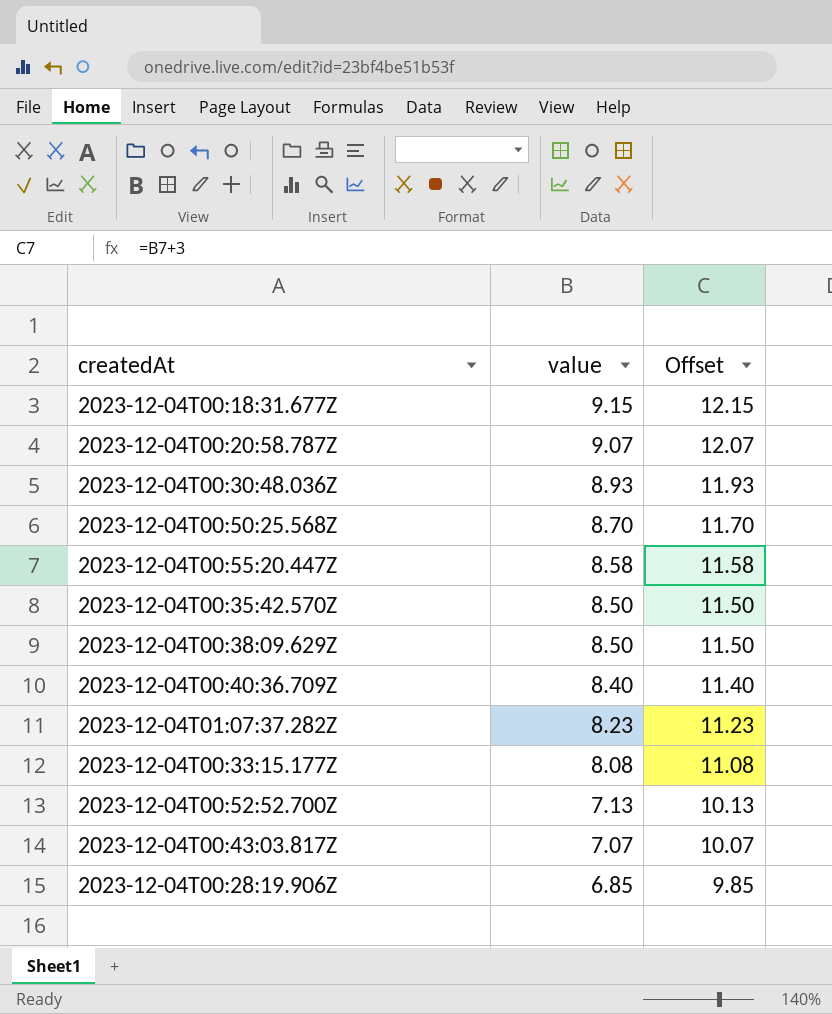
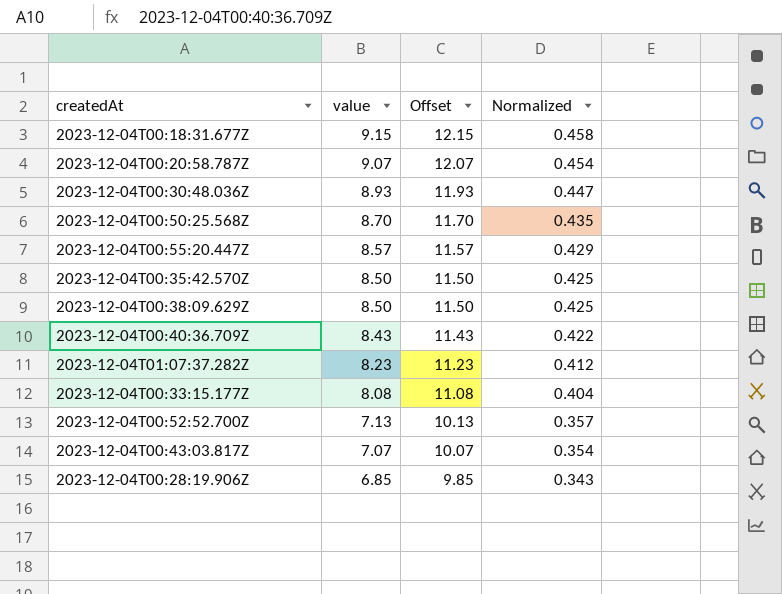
column Normalized | formula: none -> [value] * 0.05
2023-12-04T00:55:20.447Z | value: 8.58 -> 8.57
2023-12-04T00:55:20.447Z | Offset: 11.58 -> 11.57
2023-12-04T00:40:36.709Z | value: 8.40 -> 8.43
2023-12-04T00:40:36.709Z | Offset: 11.40 -> 11.43

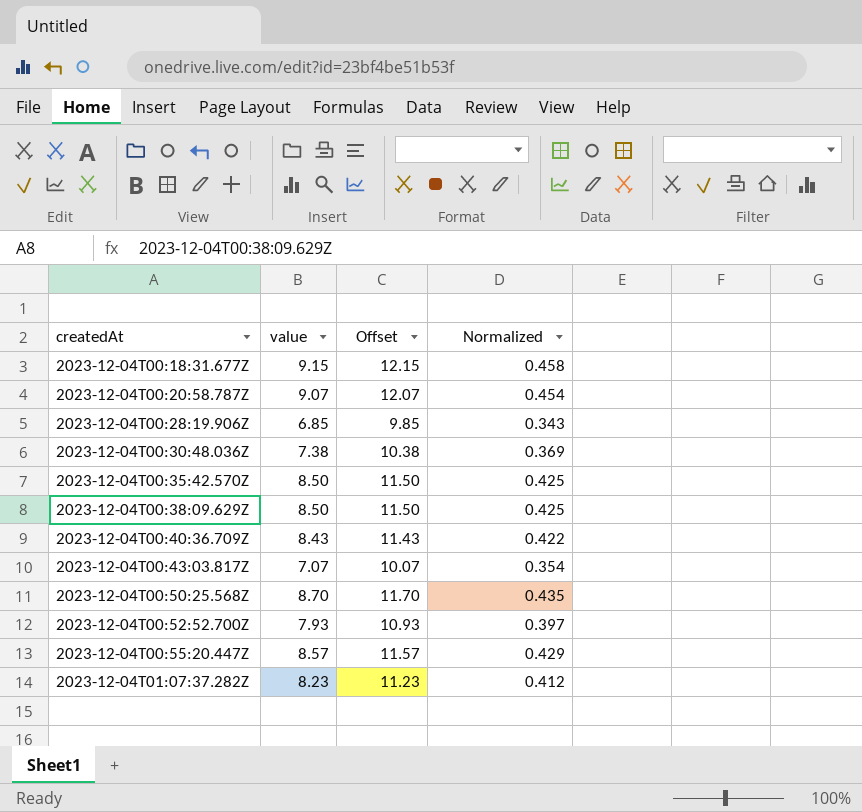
row order: value descending -> createdAt ascending
row 2023-12-04T00:33:15.177Z: 8.08 | 11.08 | 0.404 -> none
2023-12-04T00:30:48.036Z | value: 8.93 -> 7.38
2023-12-04T00:30:48.036Z | Offset: 11.93 -> 10.38
2023-12-04T00:30:48.036Z | Normalized: 0.447 -> 0.369
2023-12-04T00:52:52.700Z | value: 7.13 -> 7.93
2023-12-04T00:52:52.700Z | Offset: 10.13 -> 10.93
2023-12-04T00:52:52.700Z | Normalized: 0.357 -> 0.397

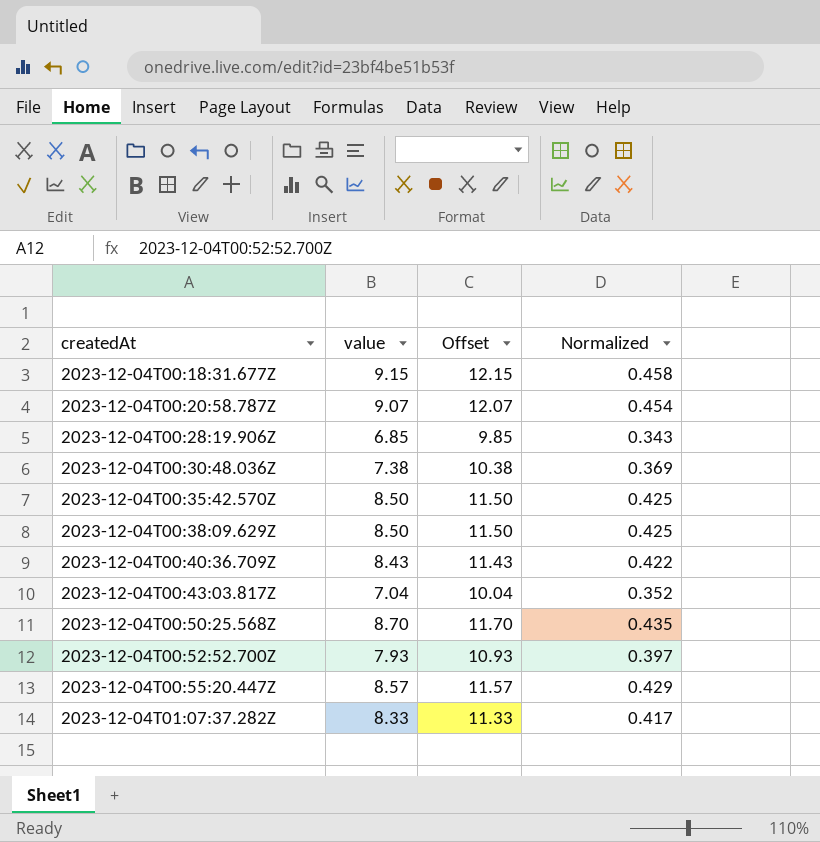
2023-12-04T00:43:03.817Z | value: 7.07 -> 7.04
2023-12-04T00:43:03.817Z | Offset: 10.07 -> 10.04
2023-12-04T00:43:03.817Z | Normalized: 0.354 -> 0.352
2023-12-04T01:07:37.282Z | value: 8.23 -> 8.33
2023-12-04T01:07:37.282Z | Offset: 11.23 -> 11.33
2023-12-04T01:07:37.282Z | Normalized: 0.412 -> 0.417

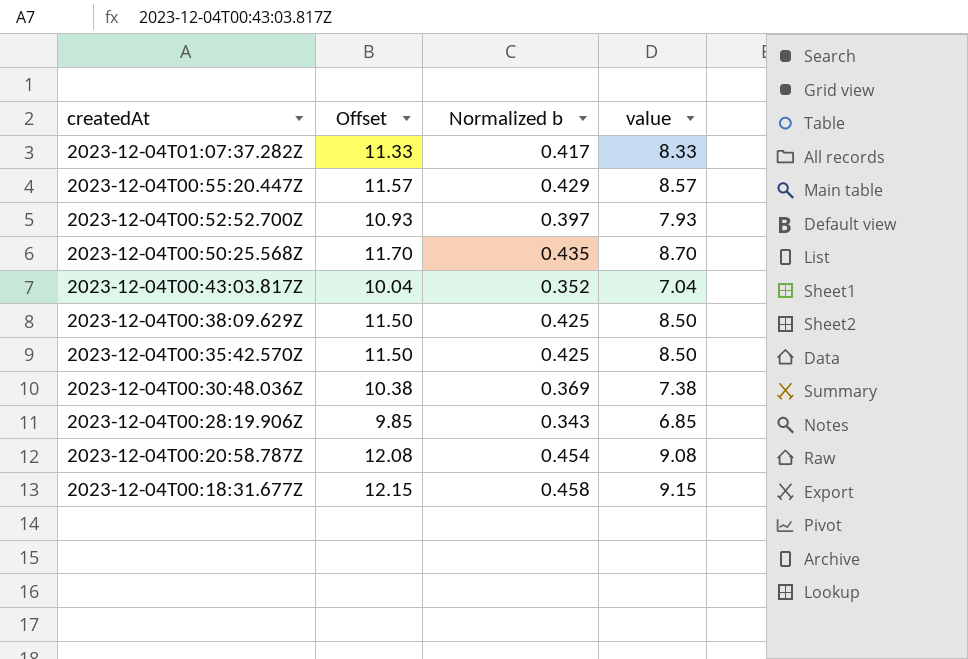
row order: createdAt ascending -> createdAt descending
column name: Normalized -> Normalized b
column value | position: 2 -> 4
row 2023-12-04T00:40:36.709Z: 8.43 | 11.43 | 0.422 -> none
2023-12-04T00:20:58.787Z | Offset: 12.07 -> 12.08
2023-12-04T00:20:58.787Z | value: 9.07 -> 9.08

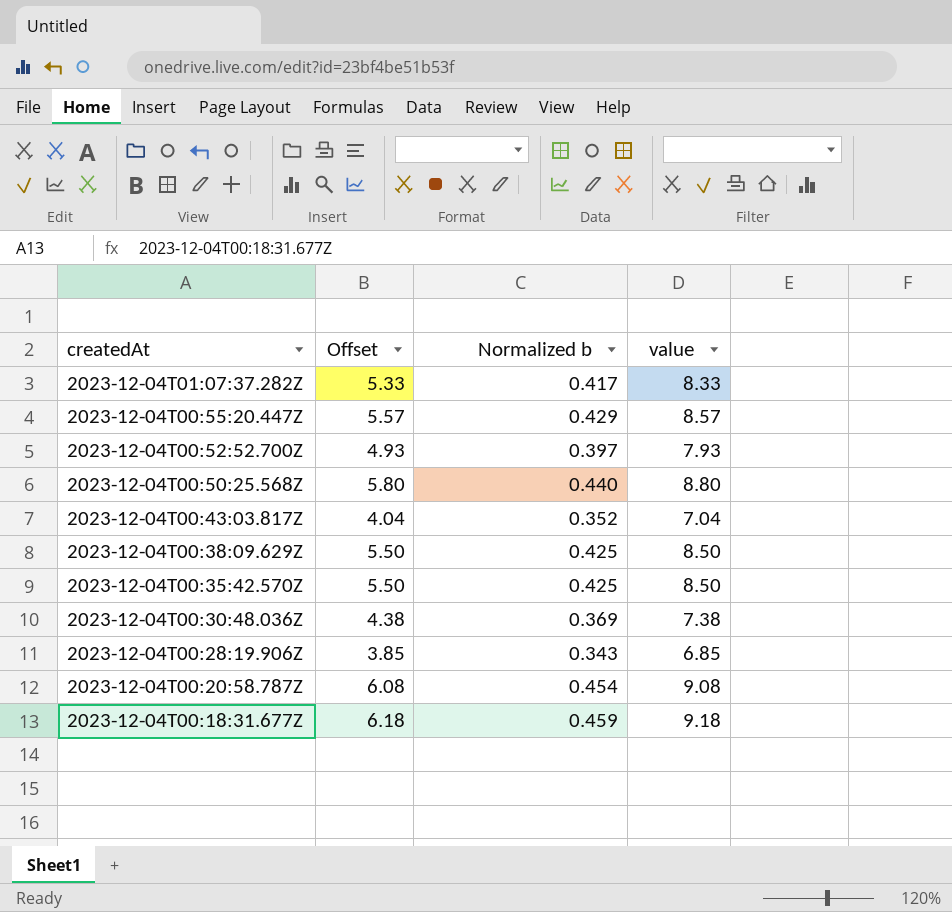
column Offset | formula: [value] + 3 -> [value] - 3
2023-12-04T00:50:25.568Z | Normalized b: 0.435 -> 0.440
2023-12-04T00:50:25.568Z | value: 8.70 -> 8.80
2023-12-04T00:18:31.677Z | Normalized b: 0.458 -> 0.459
2023-12-04T00:18:31.677Z | value: 9.15 -> 9.18

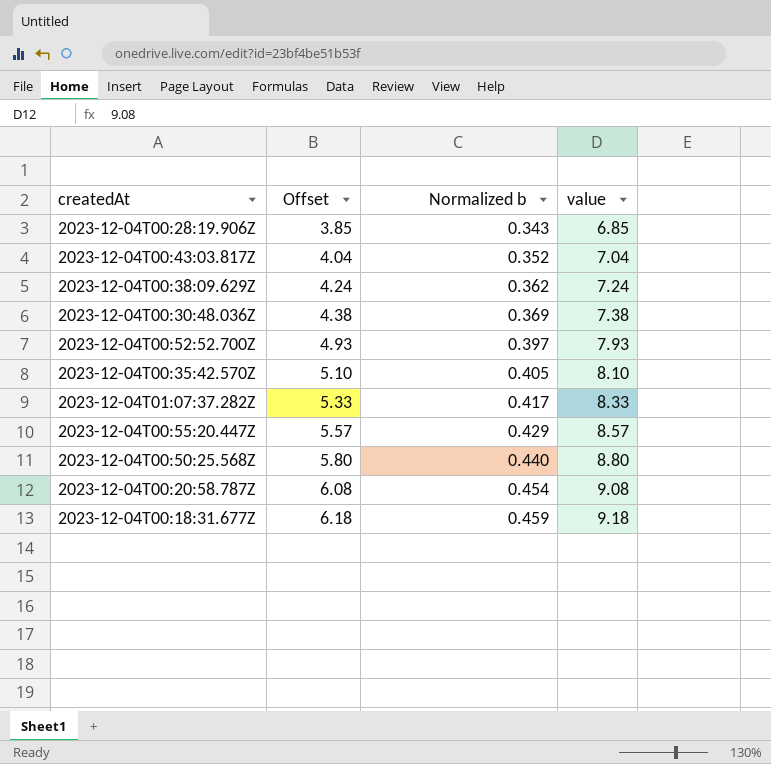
row order: createdAt descending -> Offset ascending
2023-12-04T00:38:09.629Z | Offset: 5.50 -> 4.24
2023-12-04T00:38:09.629Z | Normalized b: 0.425 -> 0.362
2023-12-04T00:38:09.629Z | value: 8.50 -> 7.24
2023-12-04T00:35:42.570Z | Offset: 5.50 -> 5.10
2023-12-04T00:35:42.570Z | Normalized b: 0.425 -> 0.405
2023-12-04T00:35:42.570Z | value: 8.50 -> 8.10

